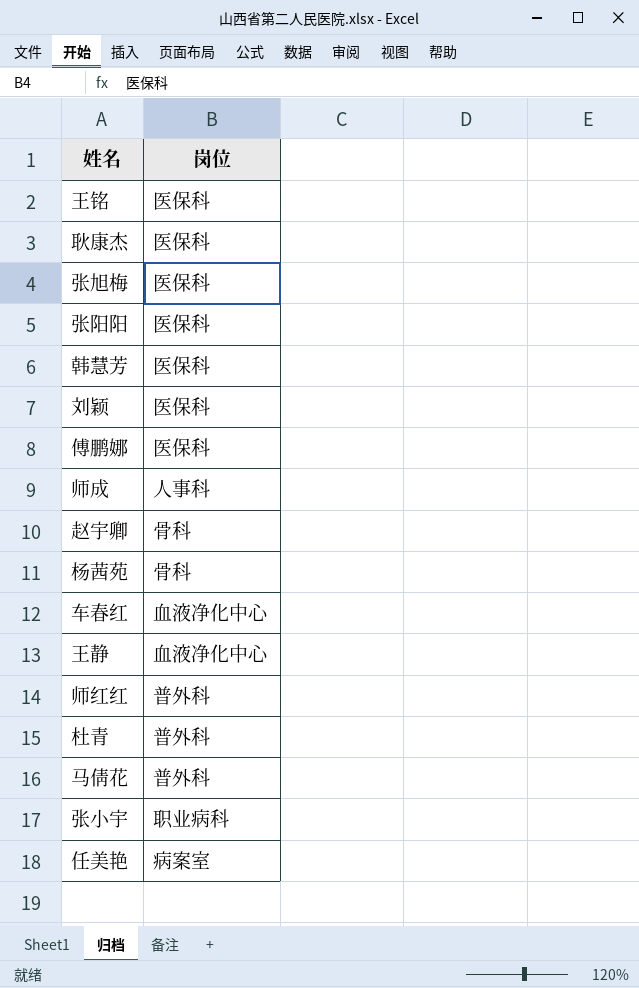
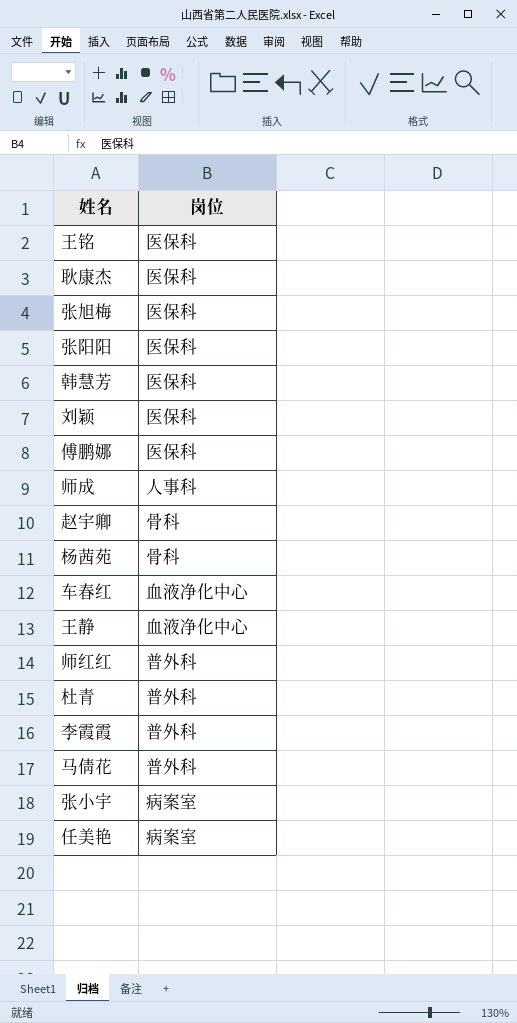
row 李霞霞: none -> 普外科
张小宇 | 岗位: 职业病科 -> 病案室

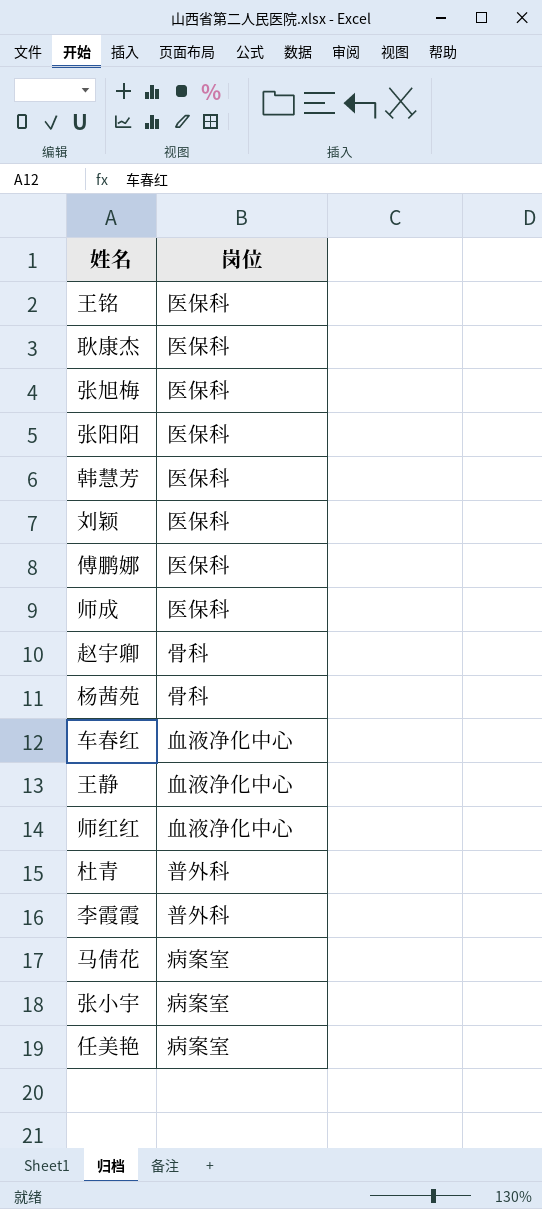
师成 | 岗位: 人事科 -> 医保科
师红红 | 岗位: 普外科 -> 血液净化中心
马倩花 | 岗位: 普外科 -> 病案室

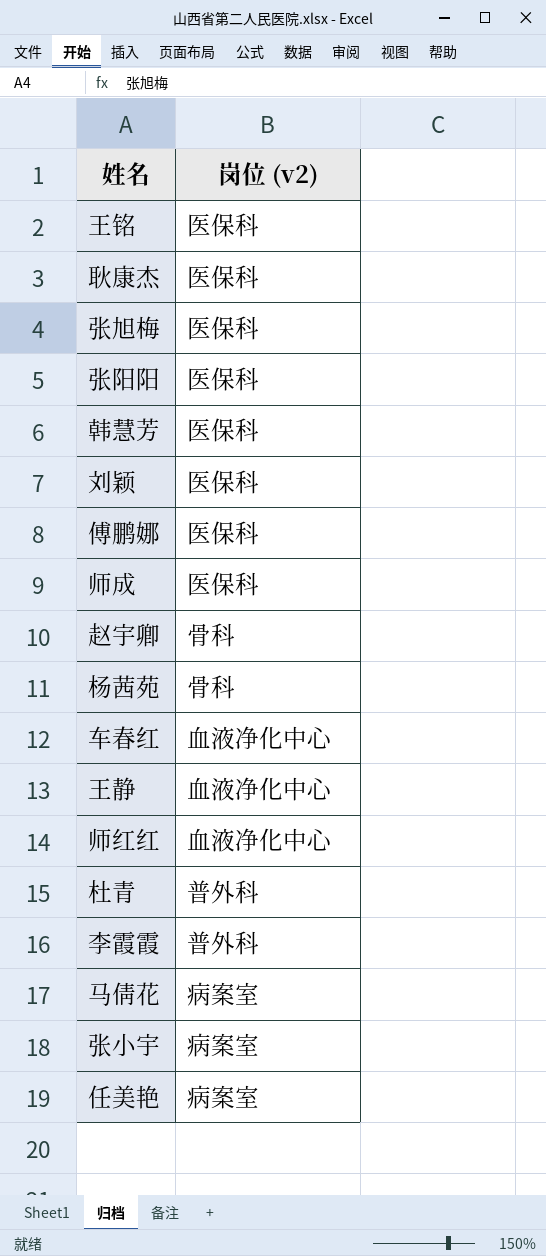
column name: 岗位 -> 岗位 (v2)

